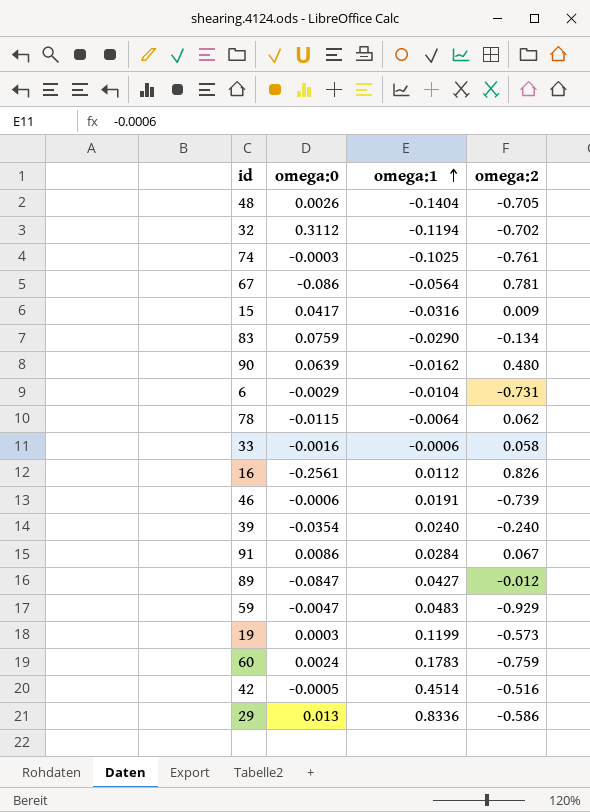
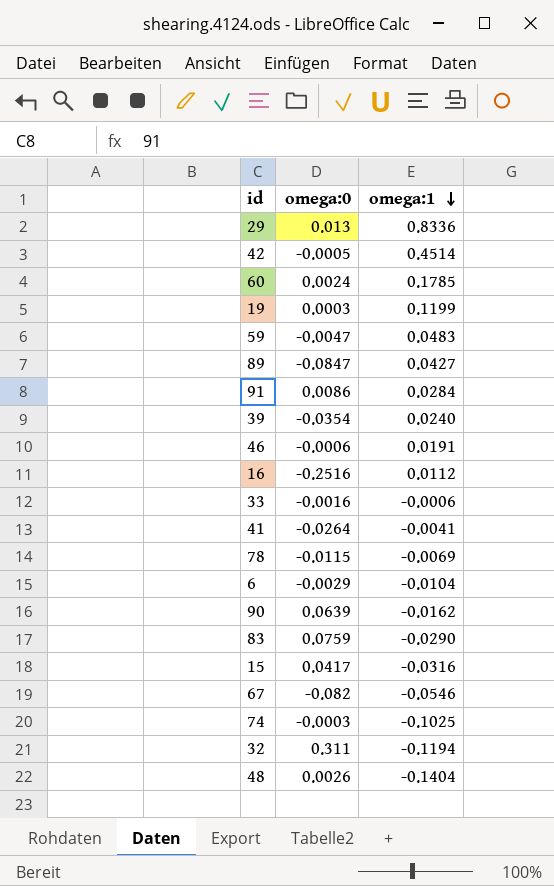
row order: omega:1 ascending -> omega:1 descending
column omega:2 | position: 4 -> none
60 | omega:1: 0.1783 -> 0.1785
16 | omega:0: -0.2561 -> -0.2516
row 41: none -> -0.0264 | -0.0041
78 | omega:1: -0.0064 -> -0.0069
67 | omega:0: -0.086 -> -0.082
67 | omega:1: -0.0564 -> -0.0546
32 | omega:0: 0.3112 -> 0.311

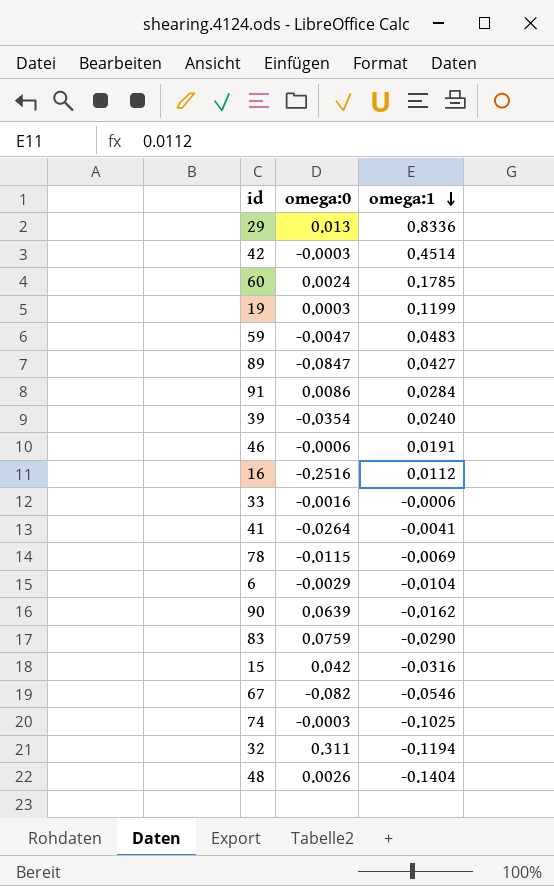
42 | omega:0: -0.0005 -> -0.0003
15 | omega:0: 0.0417 -> 0.042

